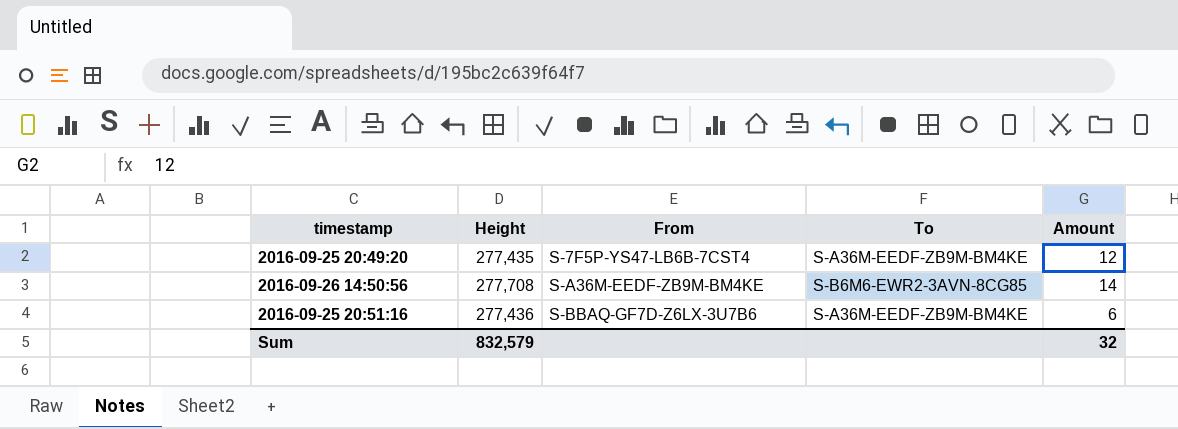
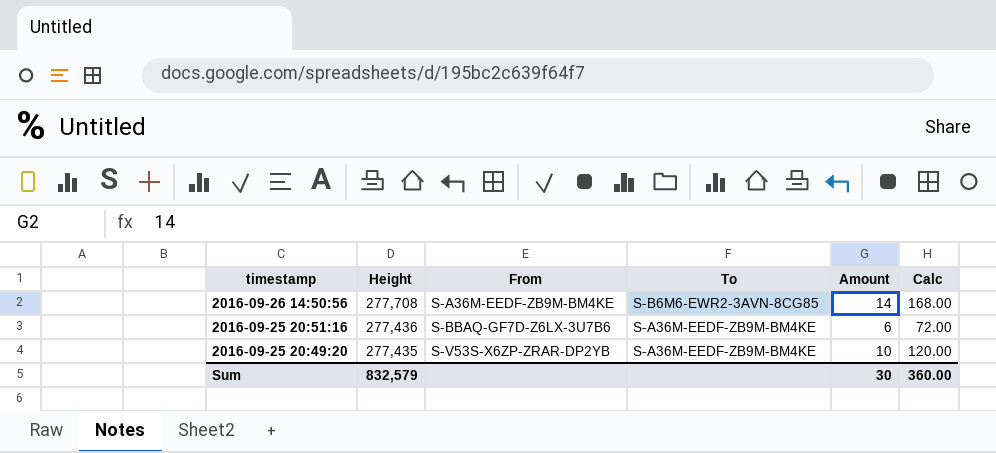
row order: From ascending -> timestamp descending
column Calc | formula: none -> [Amount] * 12
2016-09-25 20:49:20 | From: S-7F5P-YS47-LB6B-7CST4 -> S-V53S-X6ZP-ZRAR-DP2YB
2016-09-25 20:49:20 | Amount: 12 -> 10
Sum | Amount: 32 -> 30

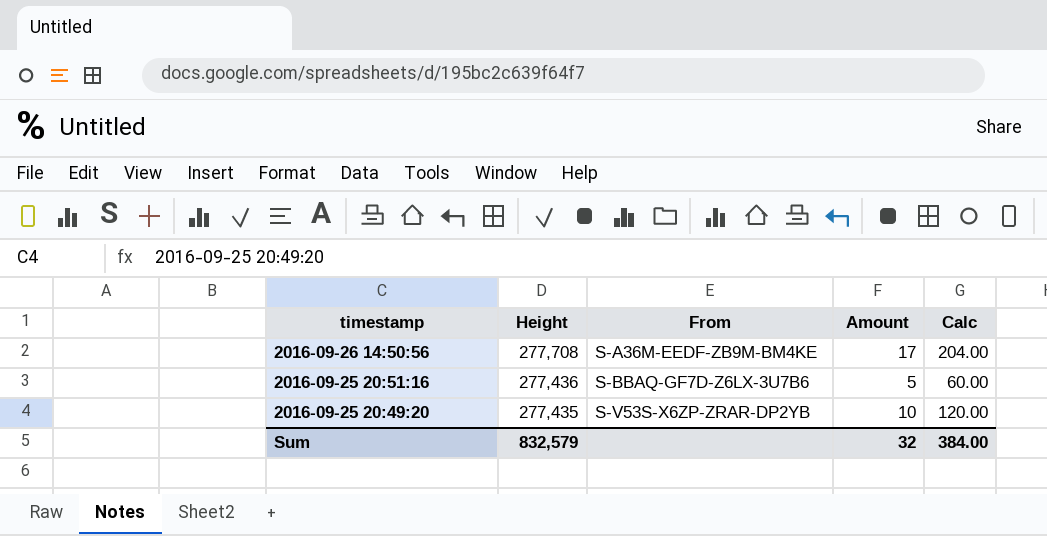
column To | position: 4 -> none
2016-09-26 14:50:56 | Amount: 14 -> 17
2016-09-26 14:50:56 | Calc: 168.00 -> 204.00
2016-09-25 20:51:16 | Amount: 6 -> 5
2016-09-25 20:51:16 | Calc: 72.00 -> 60.00
Sum | Amount: 30 -> 32
Sum | Calc: 360.00 -> 384.00

